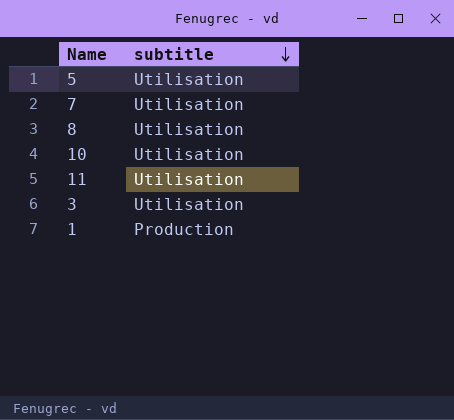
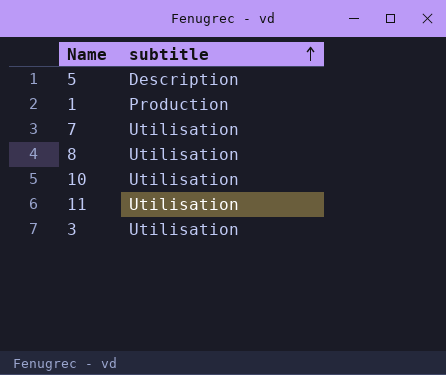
row order: subtitle descending -> subtitle ascending
5 | subtitle: Utilisation -> Description

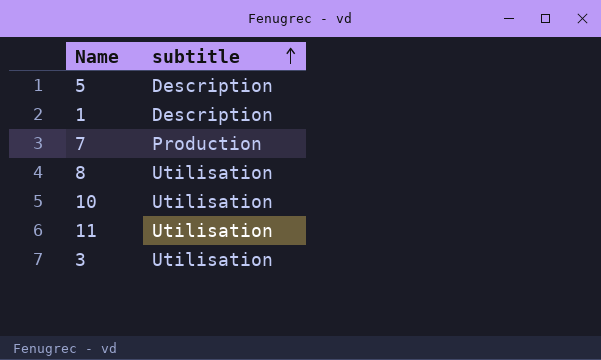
1 | subtitle: Production -> Description
7 | subtitle: Utilisation -> Production

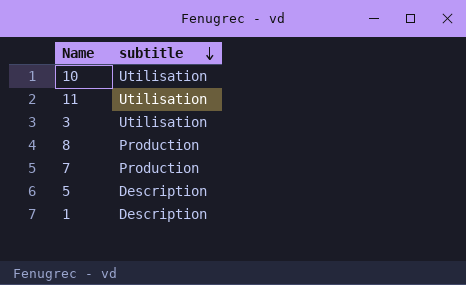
row order: subtitle ascending -> subtitle descending
8 | subtitle: Utilisation -> Production

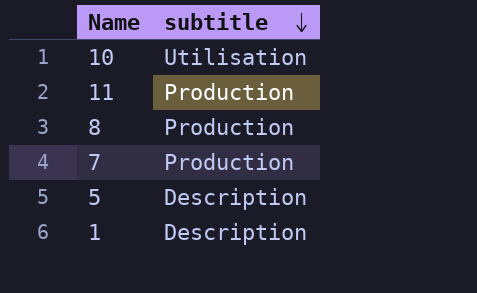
row 3: Utilisation -> none
11 | subtitle: Utilisation -> Production

